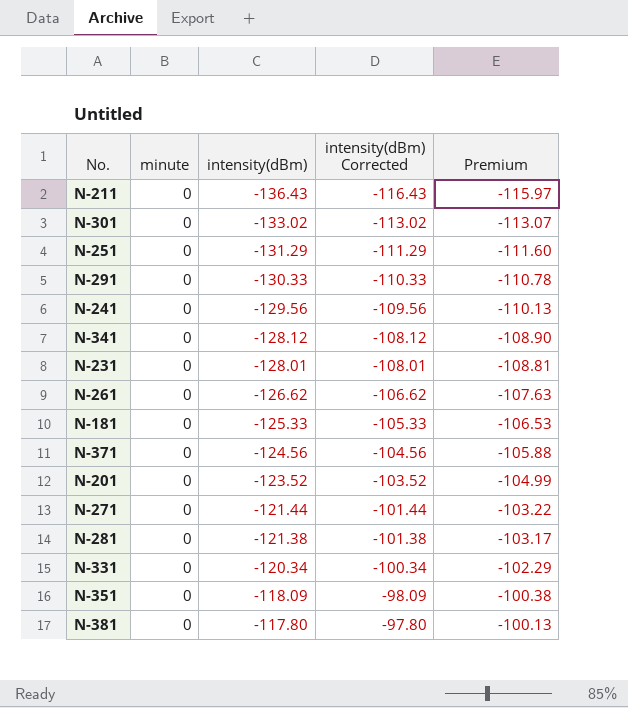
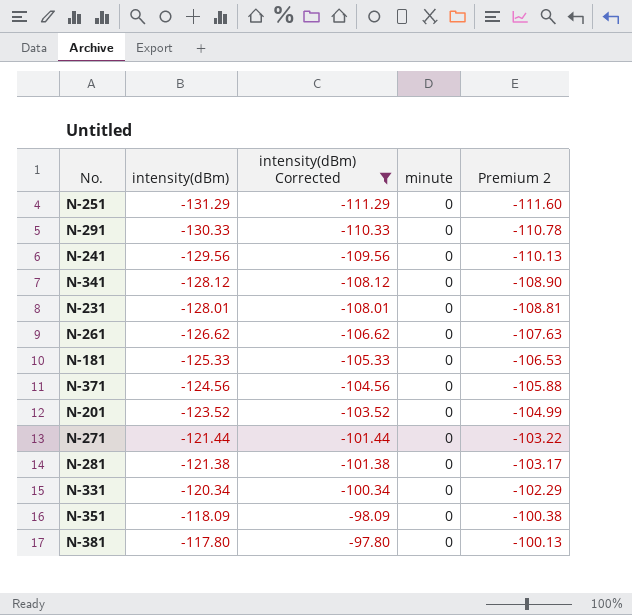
filter: none -> intensity(dBm) Corrected >= -111.29
column minute | position: 2 -> 4
column name: Premium -> Premium 2

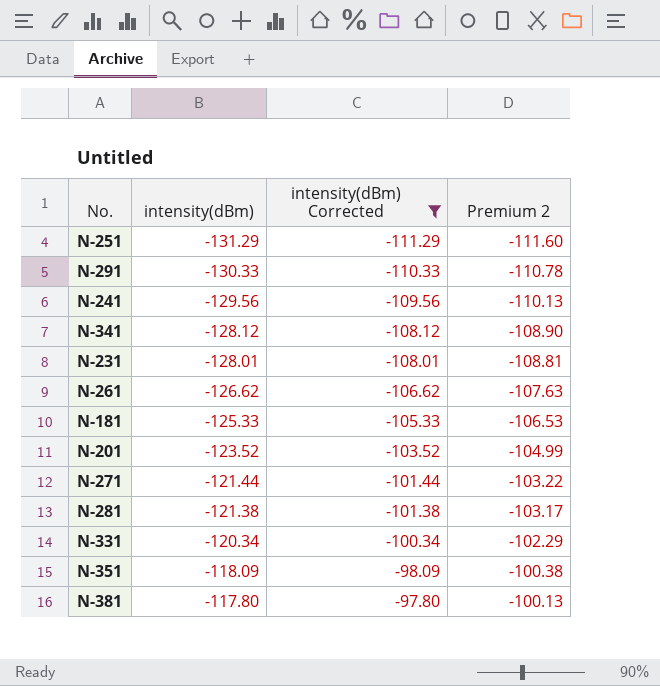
column minute | position: 4 -> none
row N-371: -124.56 | -104.56 | 0 | -105.88 -> none

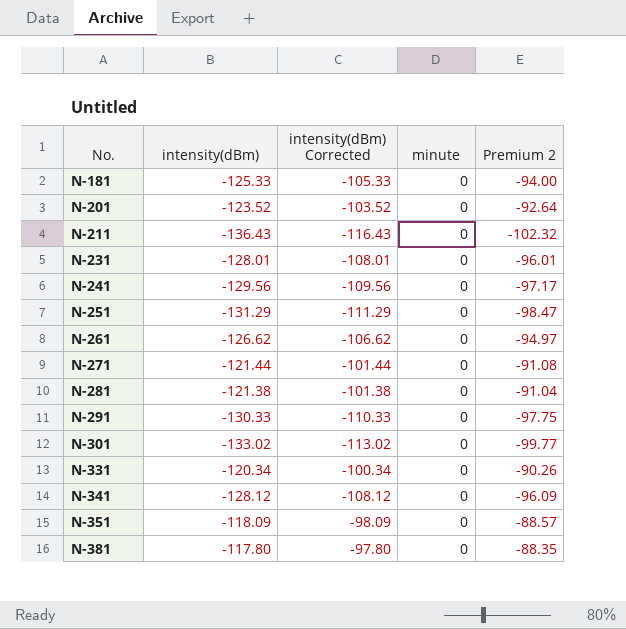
filter: intensity(dBm) Corrected >= -111.29 -> none
row order: intensity(dBm) ascending -> No. ascending
column minute | position: none -> 4
column Premium 2 | formula: [intensity(dBm)] * 0.85 -> [intensity(dBm)] * 0.75

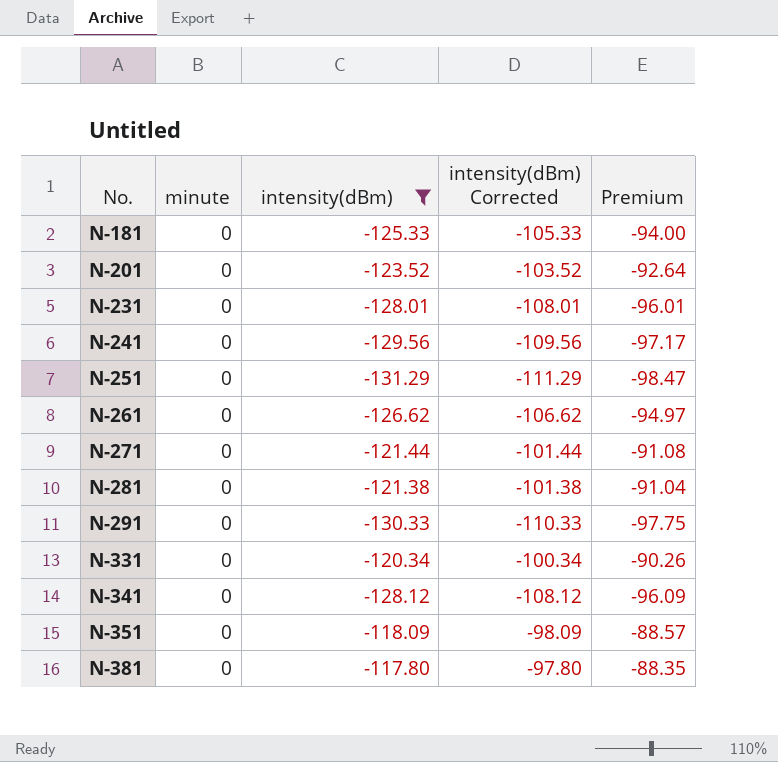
filter: none -> intensity(dBm) >= -131.29
column minute | position: 4 -> 2
column name: Premium 2 -> Premium

